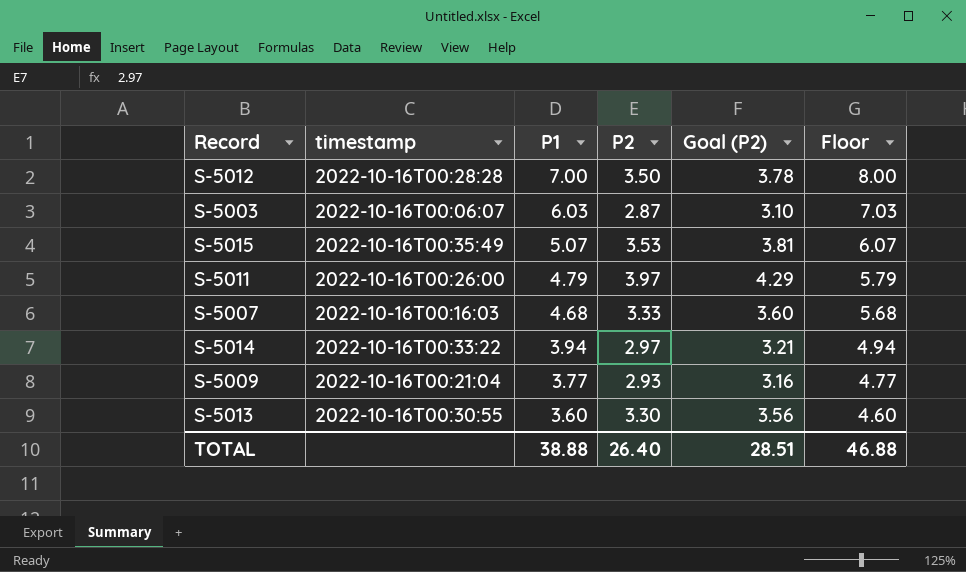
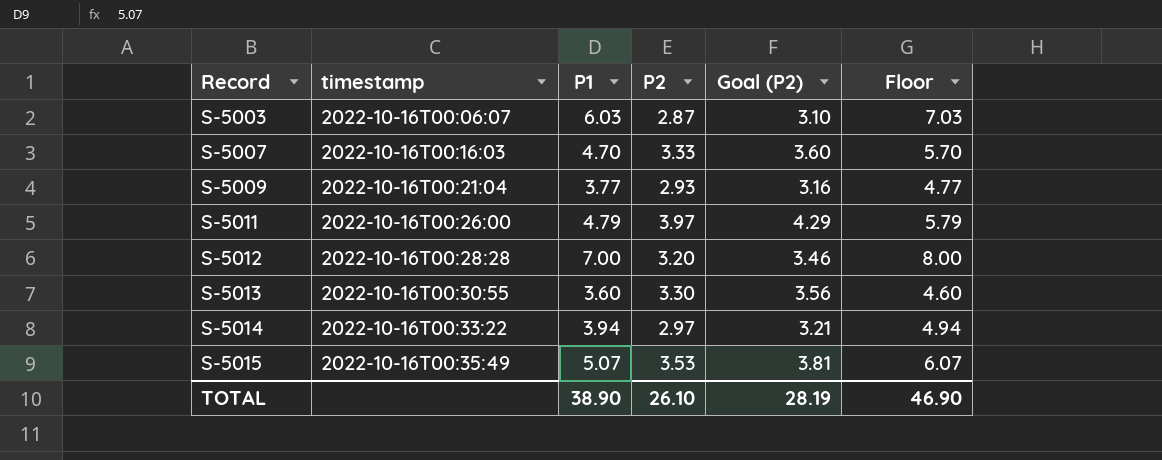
row order: P1 descending -> Record ascending
S-5007 | P1: 4.68 -> 4.70
S-5007 | Floor: 5.68 -> 5.70
S-5012 | P2: 3.50 -> 3.20
S-5012 | Goal (P2): 3.78 -> 3.46
TOTAL | P1: 38.88 -> 38.90
TOTAL | P2: 26.40 -> 26.10
TOTAL | Goal (P2): 28.51 -> 28.19
TOTAL | Floor: 46.88 -> 46.90

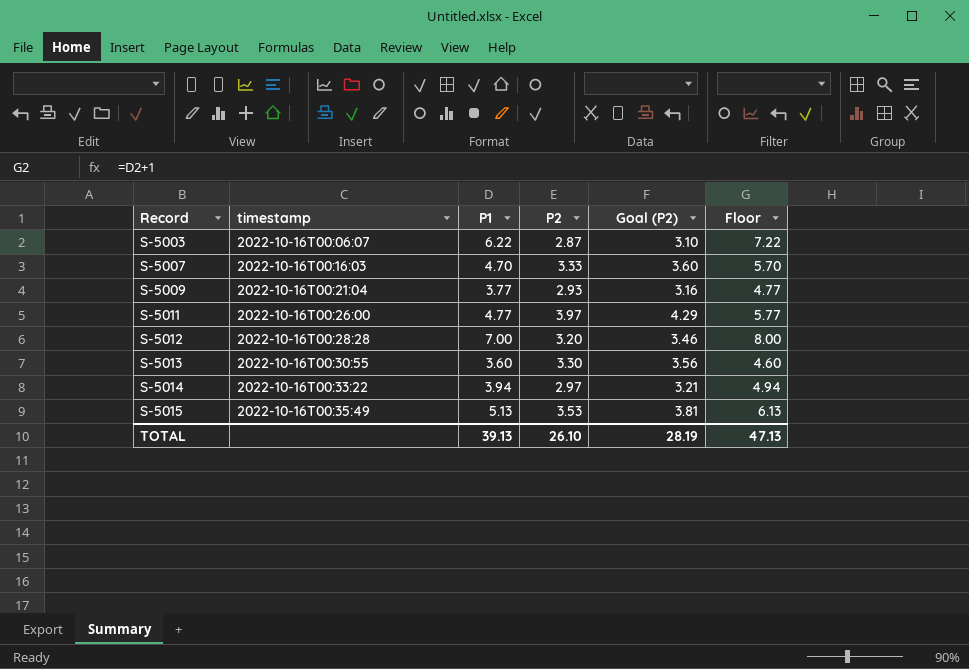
S-5003 | P1: 6.03 -> 6.22
S-5003 | Floor: 7.03 -> 7.22
S-5011 | P1: 4.79 -> 4.77
S-5011 | Floor: 5.79 -> 5.77
S-5015 | P1: 5.07 -> 5.13
S-5015 | Floor: 6.07 -> 6.13
TOTAL | P1: 38.90 -> 39.13
TOTAL | Floor: 46.90 -> 47.13

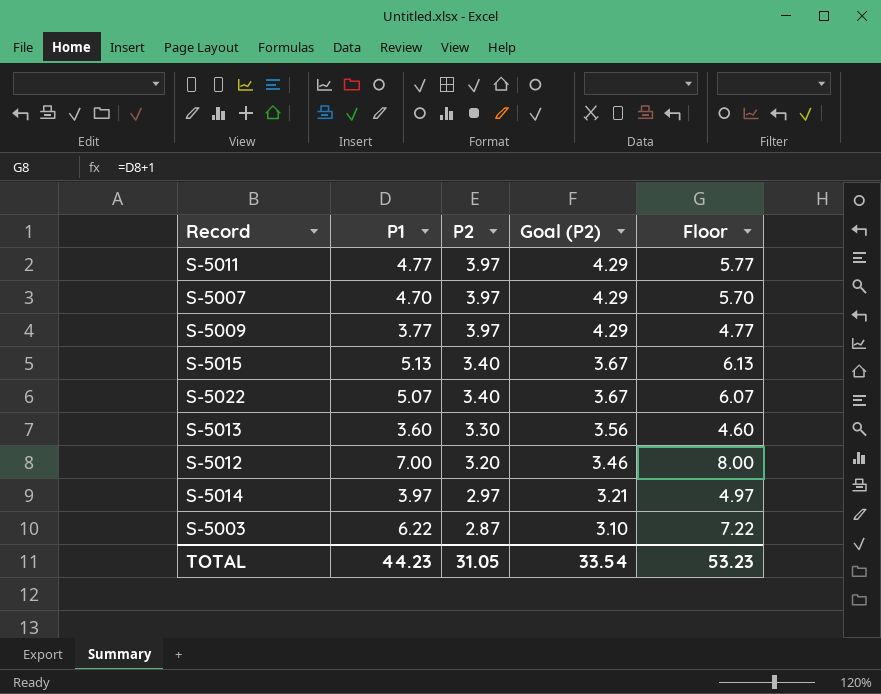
row order: Record ascending -> P2 descending
column timestamp | position: 2 -> none
S-5007 | P2: 3.33 -> 3.97
S-5007 | Goal (P2): 3.60 -> 4.29
S-5009 | P2: 2.93 -> 3.97
S-5009 | Goal (P2): 3.16 -> 4.29
S-5015 | P2: 3.53 -> 3.40
S-5015 | Goal (P2): 3.81 -> 3.67
row S-5022: none -> 5.07 | 3.40 | 3.67 | 6.07
S-5014 | P1: 3.94 -> 3.97
S-5014 | Floor: 4.94 -> 4.97
TOTAL | P1: 39.13 -> 44.23
TOTAL | P2: 26.10 -> 31.05
TOTAL | Goal (P2): 28.19 -> 33.54
TOTAL | Floor: 47.13 -> 53.23

